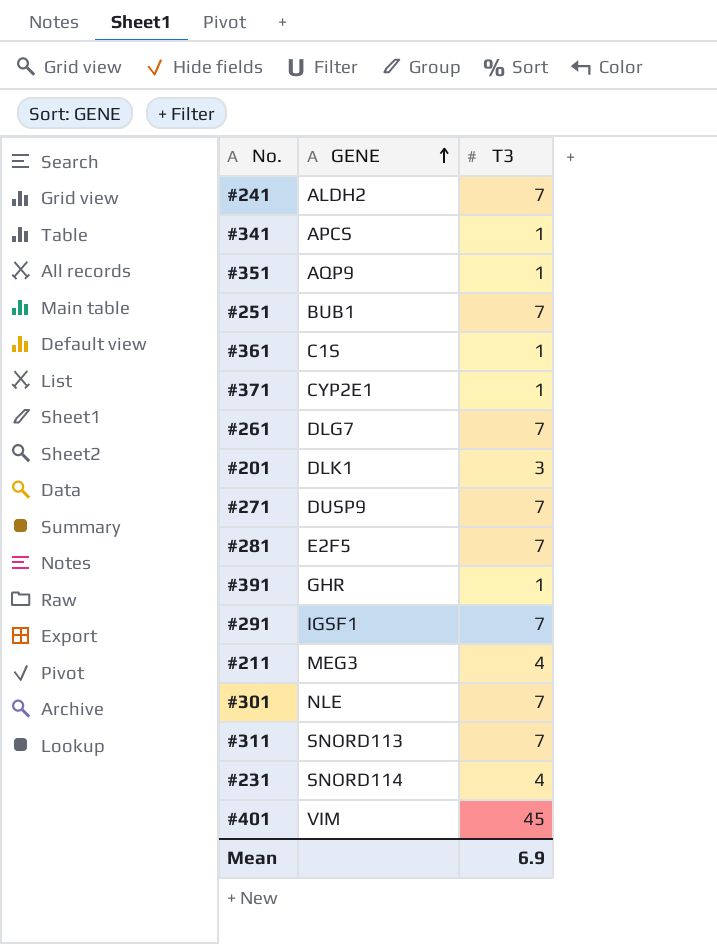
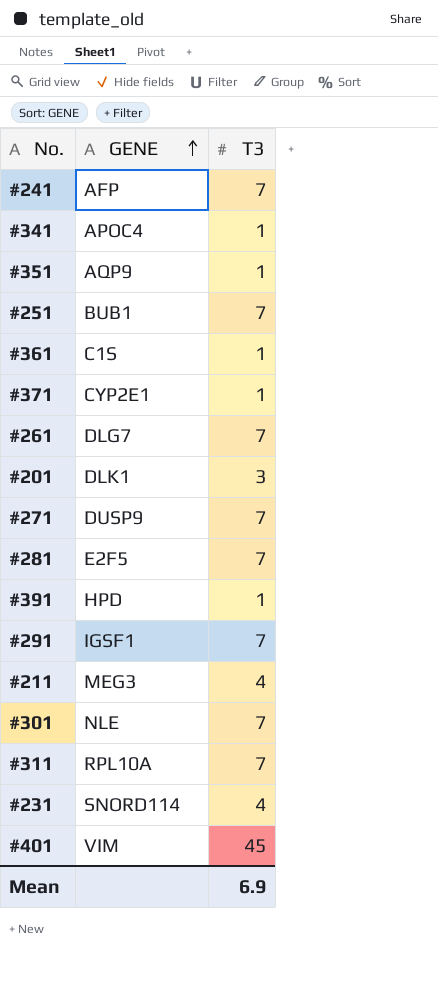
#241 | GENE: ALDH2 -> AFP
#341 | GENE: APCS -> APOC4
#391 | GENE: GHR -> HPD
#311 | GENE: SNORD113 -> RPL10A

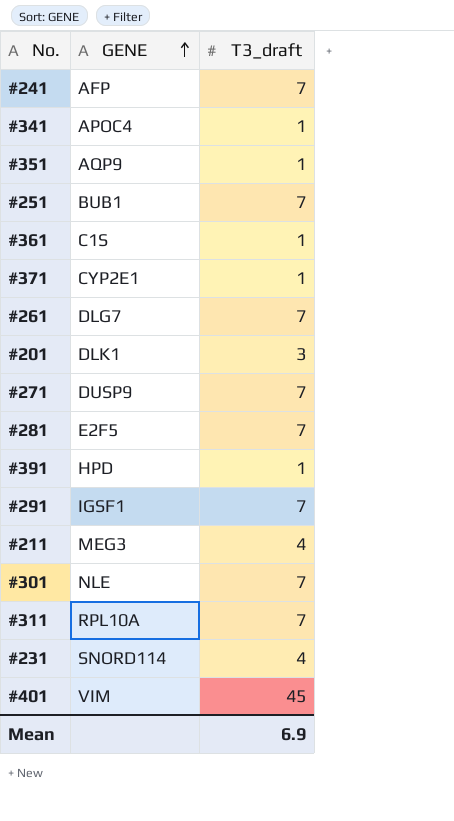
column name: T3 -> T3_draft

